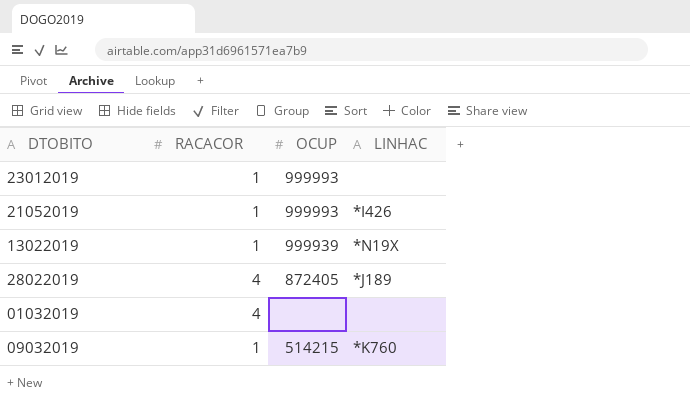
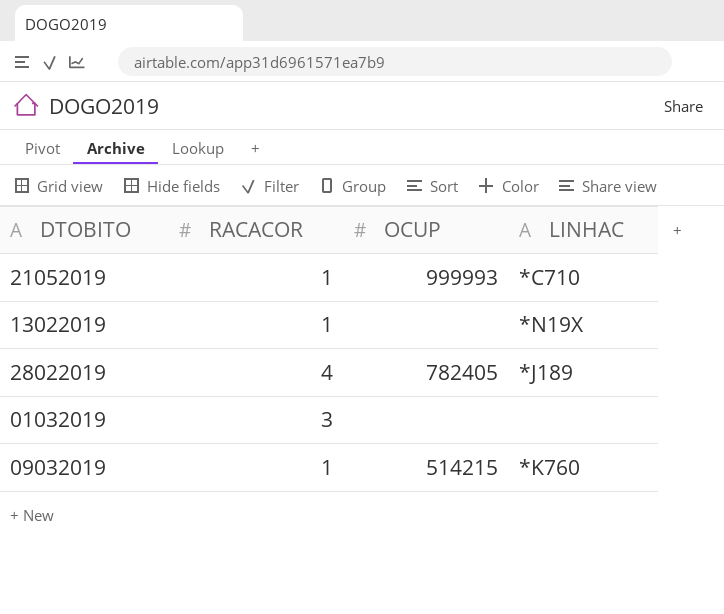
row 23012019: 1 | 999993 | none -> none
21052019 | LINHAC: *I426 -> *C710
13022019 | OCUP: 999939 -> none
28022019 | OCUP: 872405 -> 782405
01032019 | RACACOR: 4 -> 3

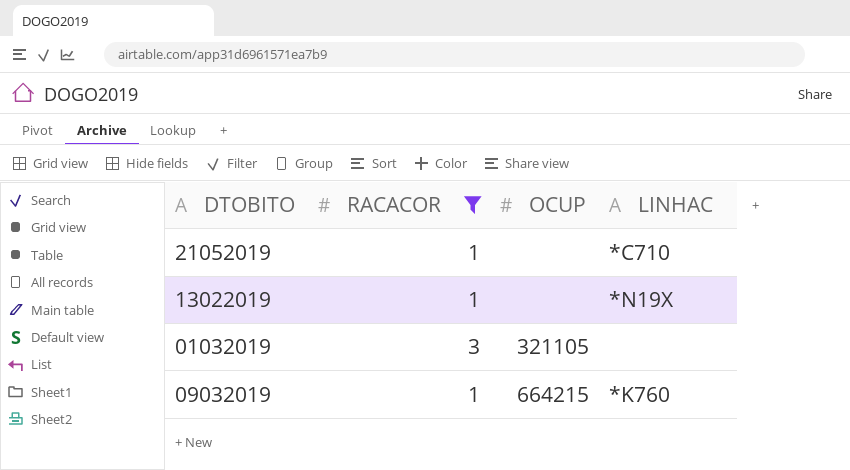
filter: none -> RACACOR != 4
21052019 | OCUP: 999993 -> none
01032019 | OCUP: none -> 321105
09032019 | OCUP: 514215 -> 664215

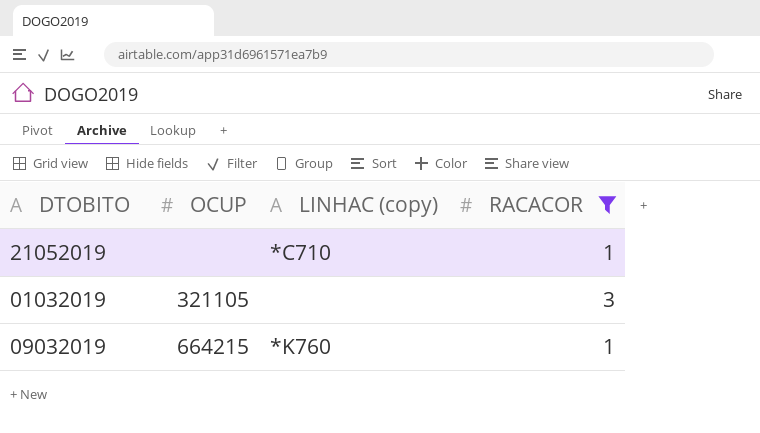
column name: LINHAC -> LINHAC (copy)
column RACACOR | position: 2 -> 4
row 13022019: 1 | none | *N19X -> none

